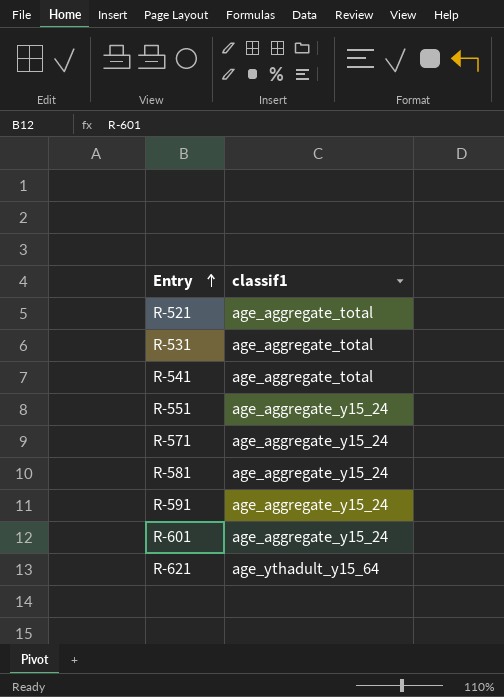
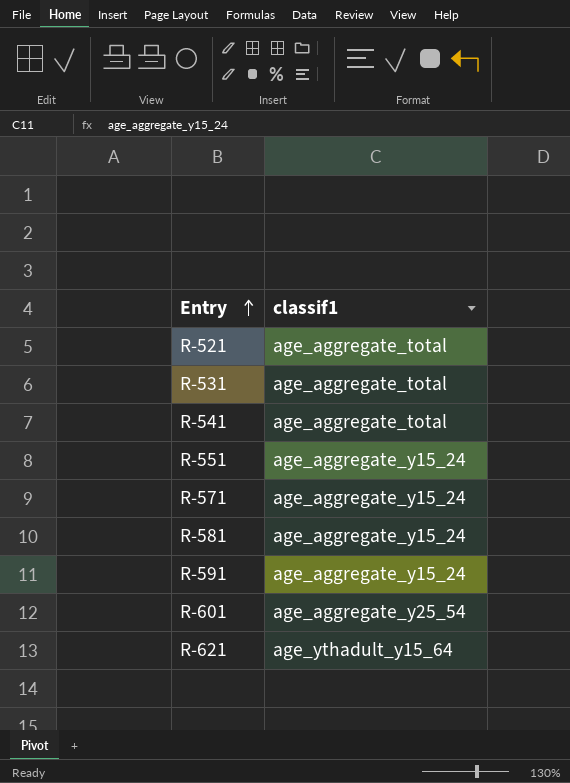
R-601 | classif1: age_aggregate_y15_24 -> age_aggregate_y25_54

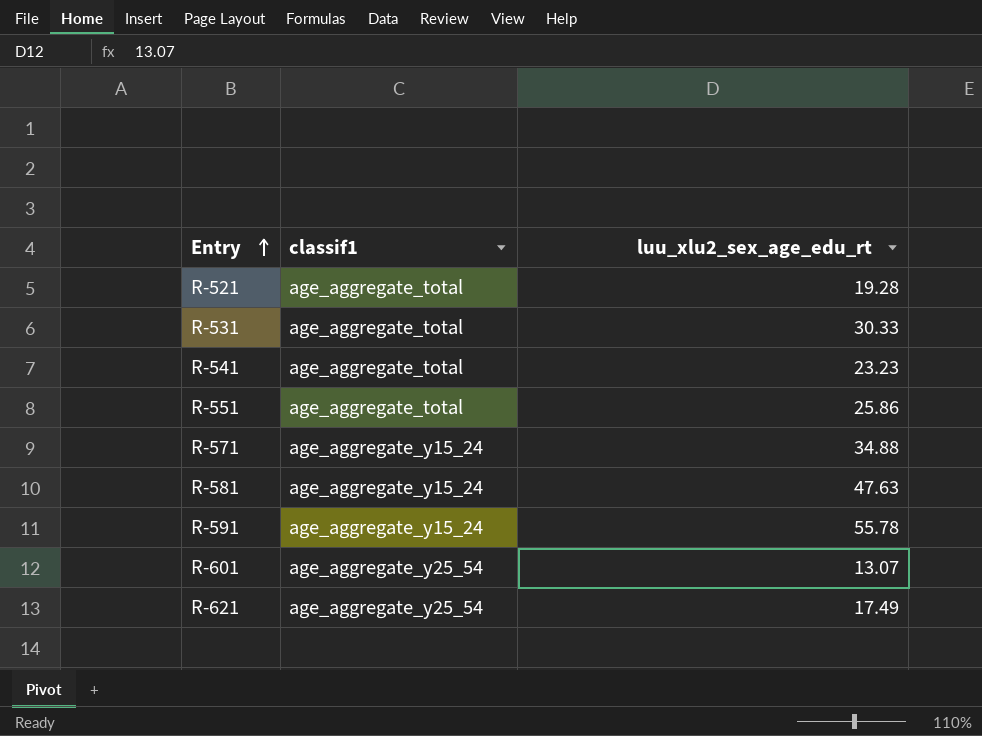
column luu_xlu2_sex_age_edu_rt | position: none -> 3
R-551 | classif1: age_aggregate_y15_24 -> age_aggregate_total
R-621 | classif1: age_ythadult_y15_64 -> age_aggregate_y25_54

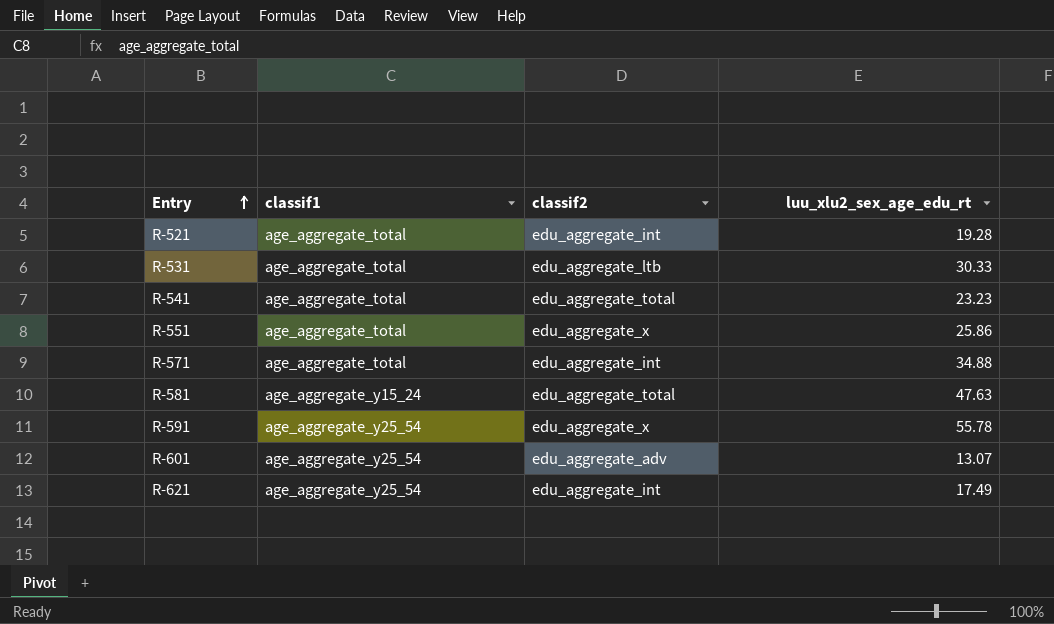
column classif2 | position: none -> 3
R-571 | classif1: age_aggregate_y15_24 -> age_aggregate_total
R-591 | classif1: age_aggregate_y15_24 -> age_aggregate_y25_54

